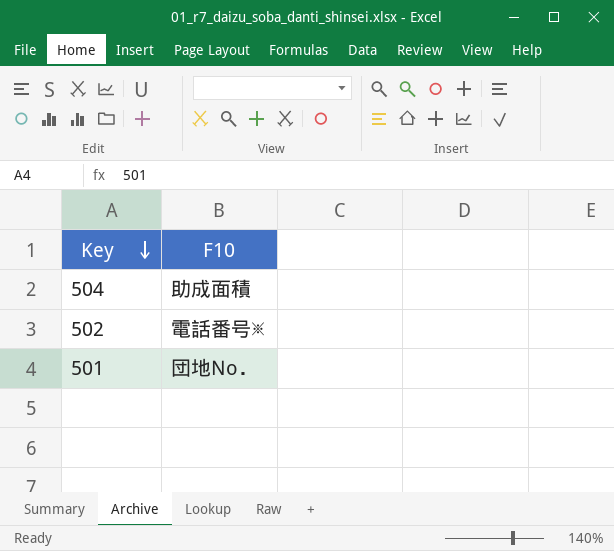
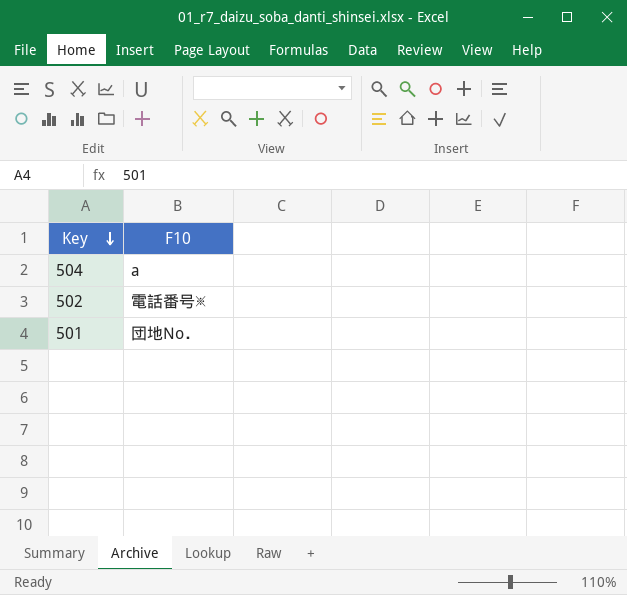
504 | F10: 助成面積 -> a

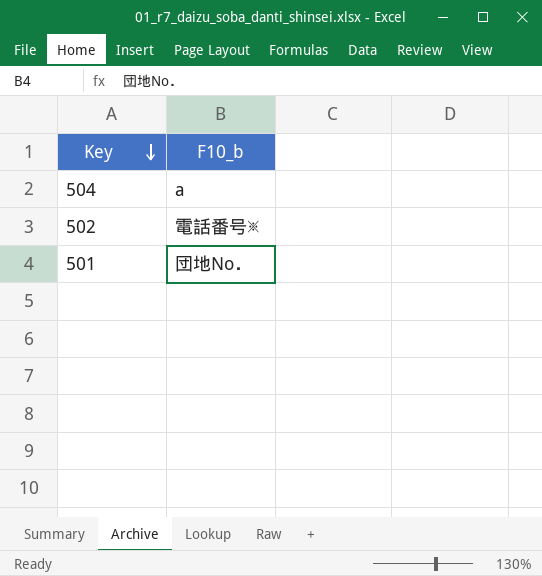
column name: F10 -> F10_b

